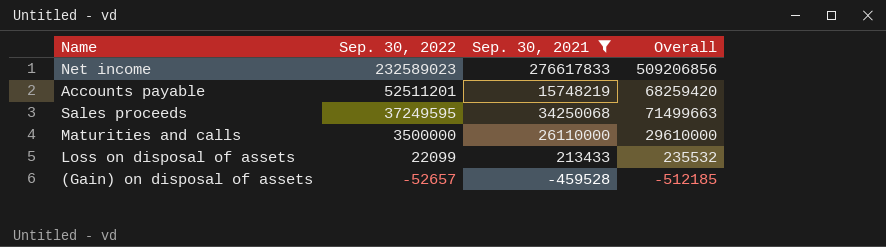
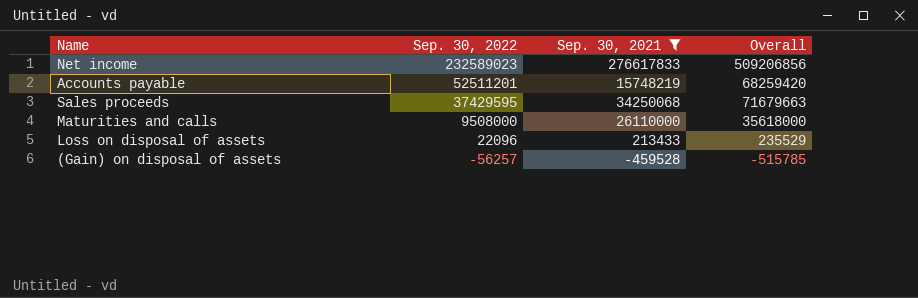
Sales proceeds | Sep. 30, 2022: 37249595 -> 37429595
Sales proceeds | Overall: 71499663 -> 71679663
Maturities and calls | Sep. 30, 2022: 3500000 -> 9508000
Maturities and calls | Overall: 29610000 -> 35618000
Loss on disposal of assets | Sep. 30, 2022: 22099 -> 22096
Loss on disposal of assets | Overall: 235532 -> 235529
(Gain) on disposal of assets | Sep. 30, 2022: -52657 -> -56257
(Gain) on disposal of assets | Overall: -512185 -> -515785

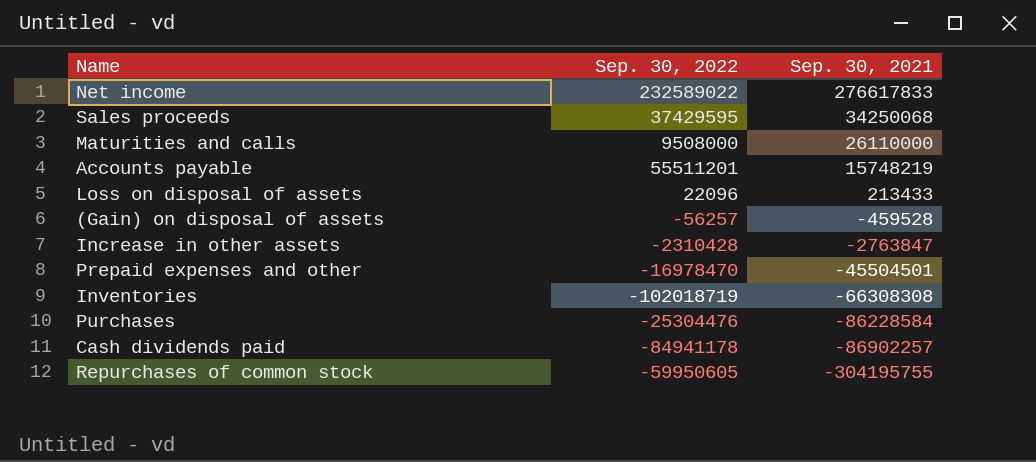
filter: Sep. 30, 2021 >= -459528 -> none
row order: Sep. 30, 2022 descending -> Sep. 30, 2021 descending
column Overall | formula: [Sep. 30, 2022] + [Sep. 30, 2021] -> none
Net income | Sep. 30, 2022: 232589023 -> 232589022
Accounts payable | Sep. 30, 2022: 52511201 -> 55511201

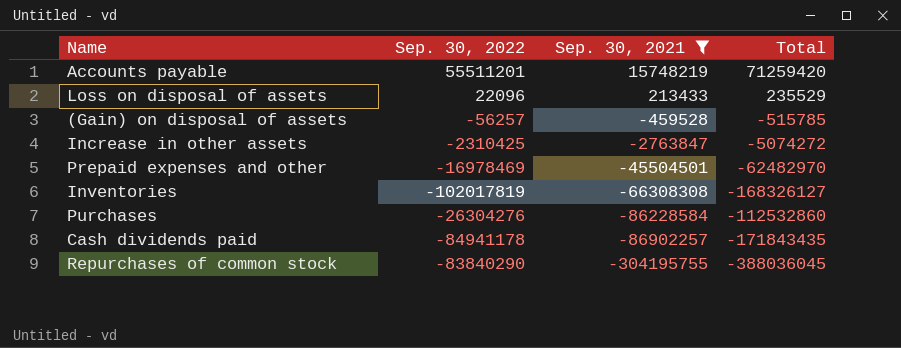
filter: none -> Sep. 30, 2021 <= 15748219
column Total | formula: none -> [Sep. 30, 2022] + [Sep. 30, 2021]
Increase in other assets | Sep. 30, 2022: -2310428 -> -2310425
Prepaid expenses and other | Sep. 30, 2022: -16978470 -> -16978469
Inventories | Sep. 30, 2022: -102018719 -> -102017819
Purchases | Sep. 30, 2022: -25304476 -> -26304276
Repurchases of common stock | Sep. 30, 2022: -59950605 -> -83840290

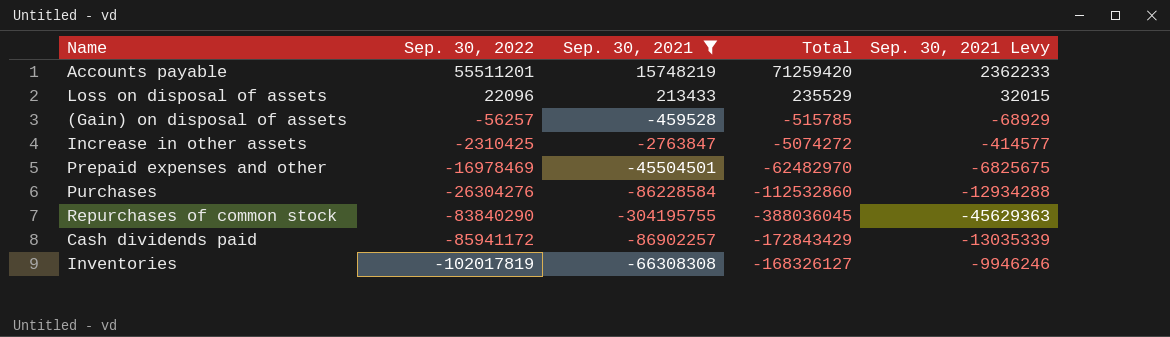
row order: Sep. 30, 2021 descending -> Sep. 30, 2022 descending
column Sep. 30, 2021 Levy | formula: none -> [Sep. 30, 2021] * 0.15
Cash dividends paid | Sep. 30, 2022: -84941178 -> -85941172
Cash dividends paid | Total: -171843435 -> -172843429

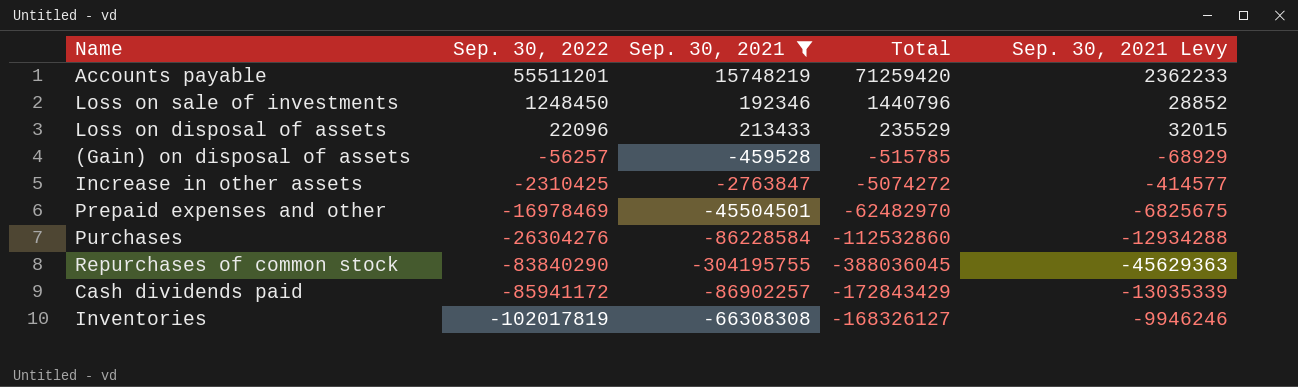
row Loss on sale of investments: none -> 1248450 | 192346 | 1440796 | 28852

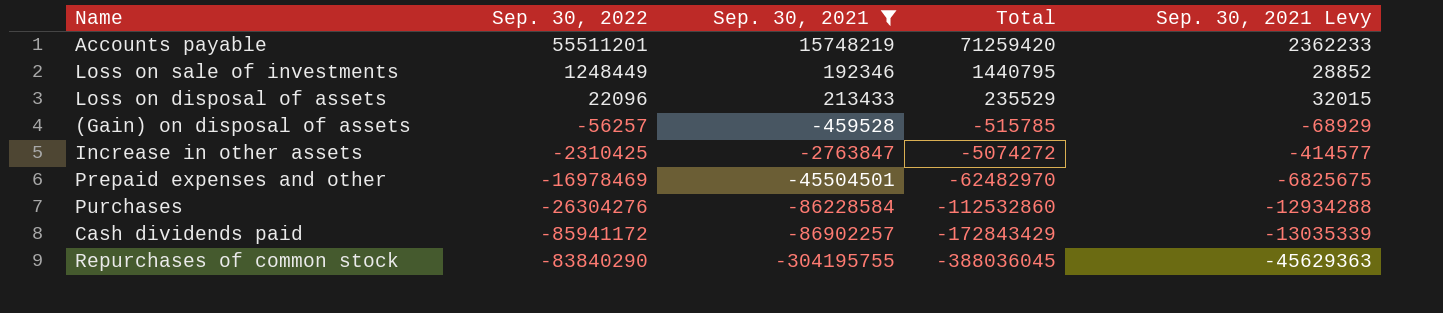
row order: Sep. 30, 2022 descending -> Total descending
row Inventories: -102017819 | -66308308 | -168326127 | -9946246 -> none
Loss on sale of investments | Sep. 30, 2022: 1248450 -> 1248449
Loss on sale of investments | Total: 1440796 -> 1440795

